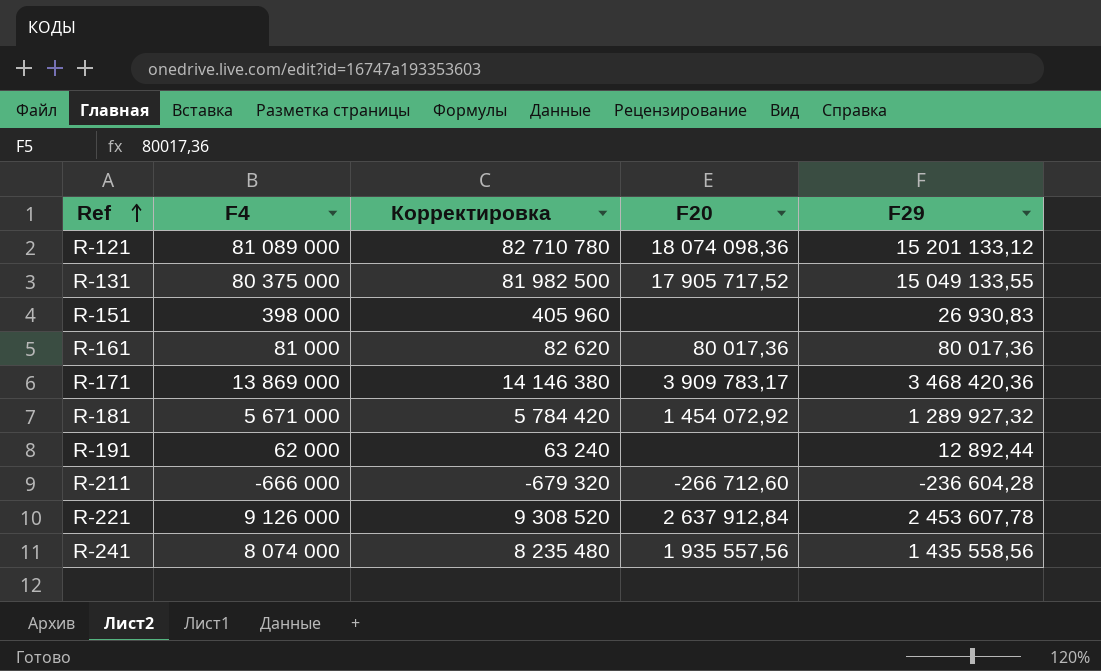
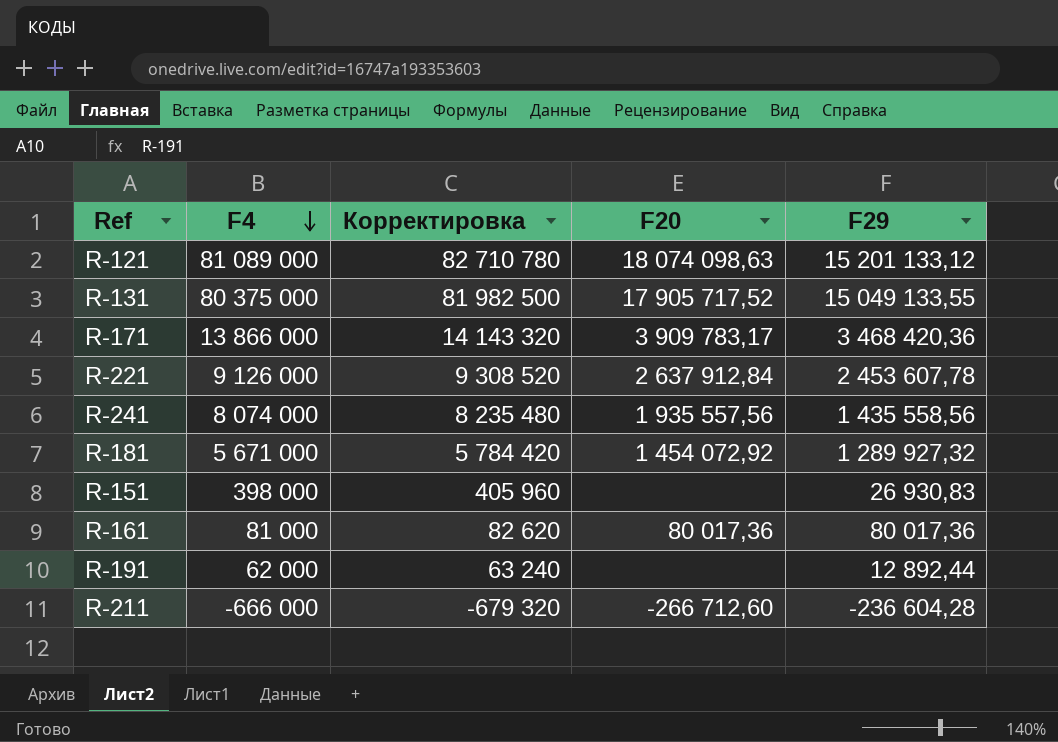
row order: Ref ascending -> F4 descending
R-121 | F20: 18 074 098,36 -> 18 074 098,63
R-171 | F4: 13 869 000 -> 13 866 000
R-171 | Корректировка: 14 146 380 -> 14 143 320

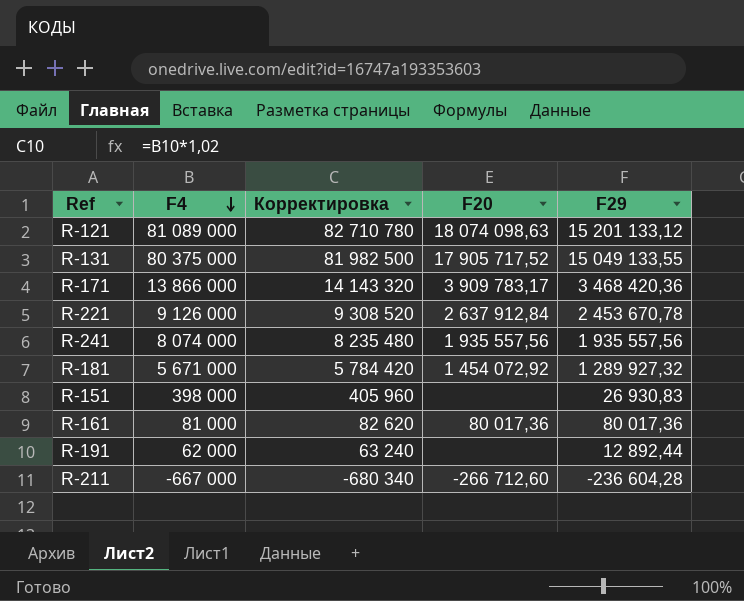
R-221 | F29: 2 453 607,78 -> 2 453 670,78
R-241 | F29: 1 435 558,56 -> 1 935 557,56
R-211 | F4: -666 000 -> -667 000
R-211 | Корректировка: -679 320 -> -680 340

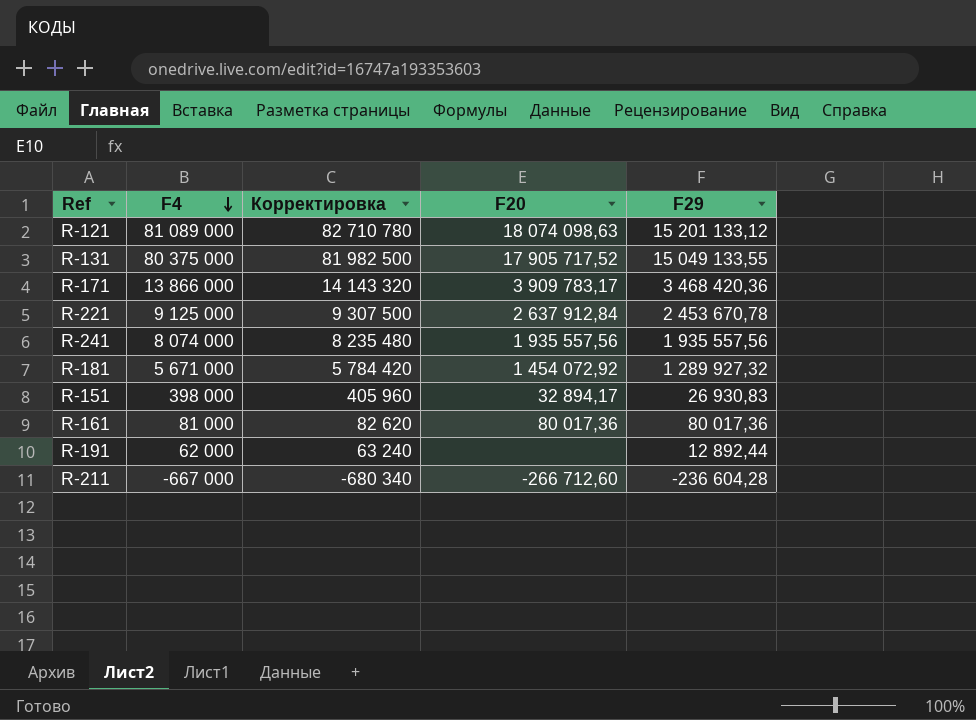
R-221 | F4: 9 126 000 -> 9 125 000
R-221 | Корректировка: 9 308 520 -> 9 307 500
R-151 | F20: none -> 32 894,17

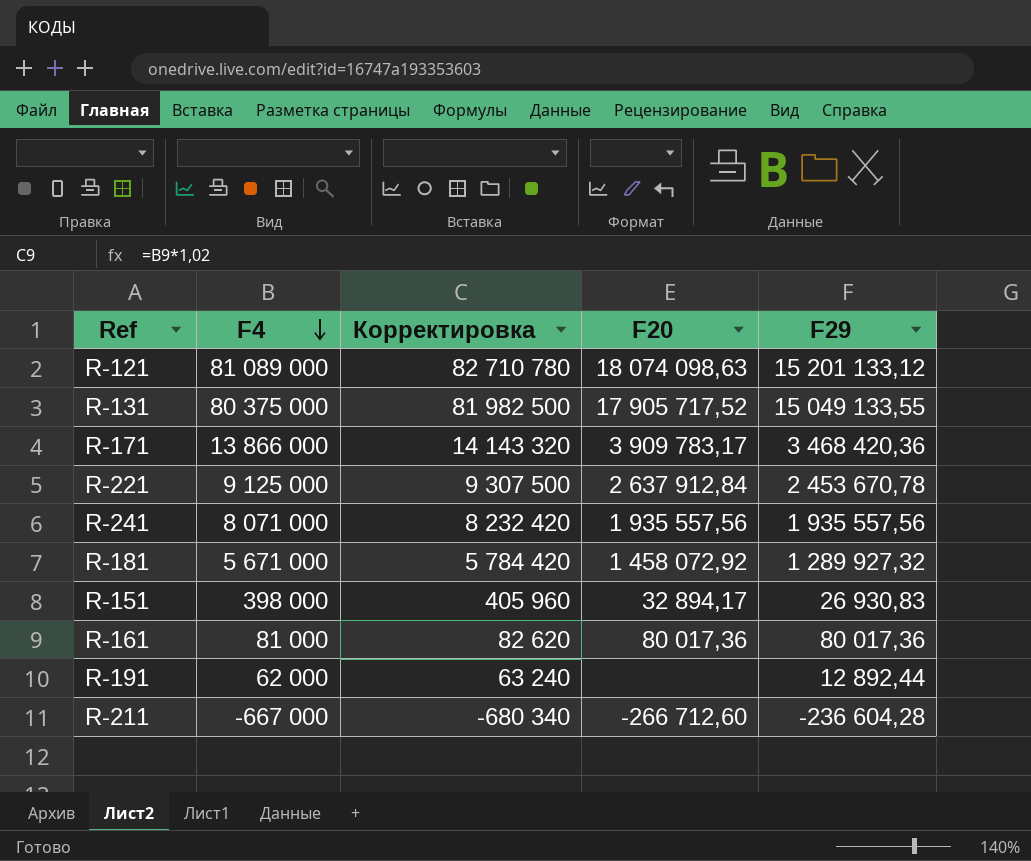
R-241 | F4: 8 074 000 -> 8 071 000
R-241 | Корректировка: 8 235 480 -> 8 232 420
R-181 | F20: 1 454 072,92 -> 1 458 072,92

